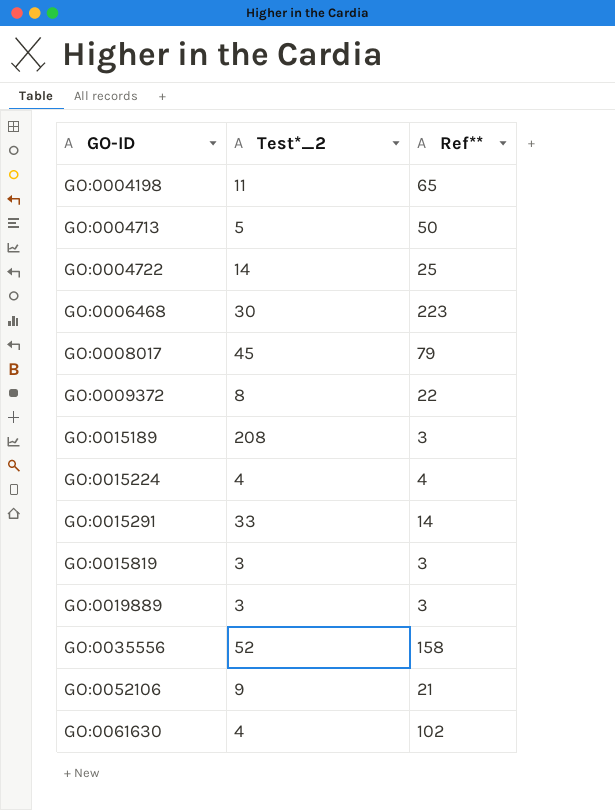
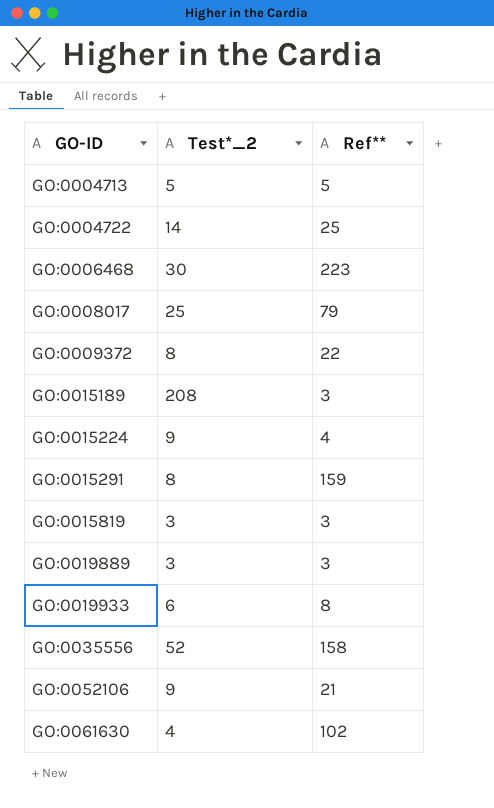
row GO:0004198: 11 | 65 -> none
GO:0004713 | Ref**: 50 -> 5
GO:0008017 | Test*_2: 45 -> 25
GO:0015224 | Test*_2: 4 -> 9
GO:0015291 | Test*_2: 33 -> 8
GO:0015291 | Ref**: 14 -> 159
row GO:0019933: none -> 6 | 8

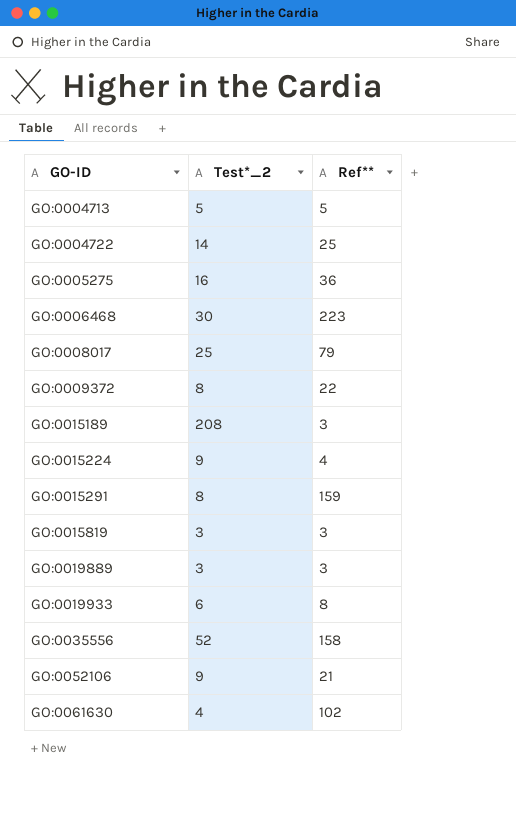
row GO:0005275: none -> 16 | 36

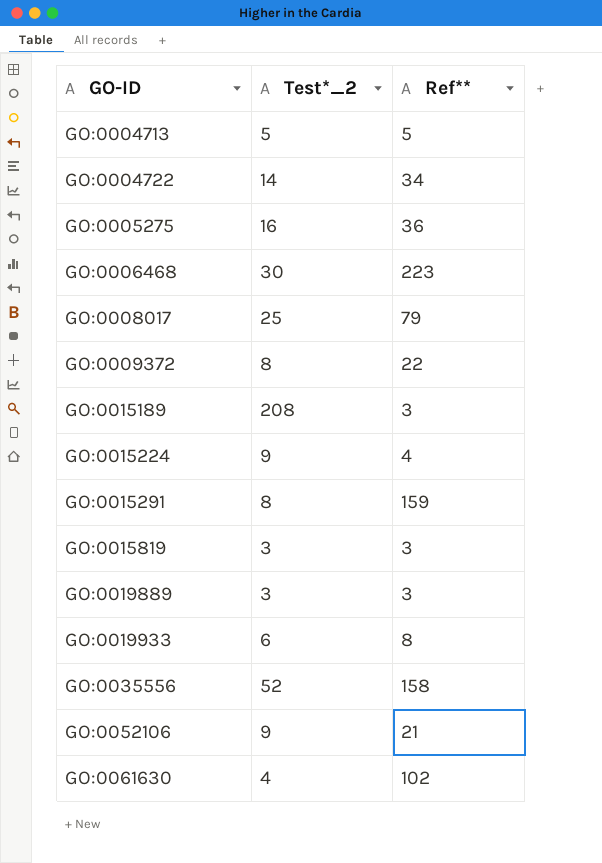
GO:0004722 | Ref**: 25 -> 34

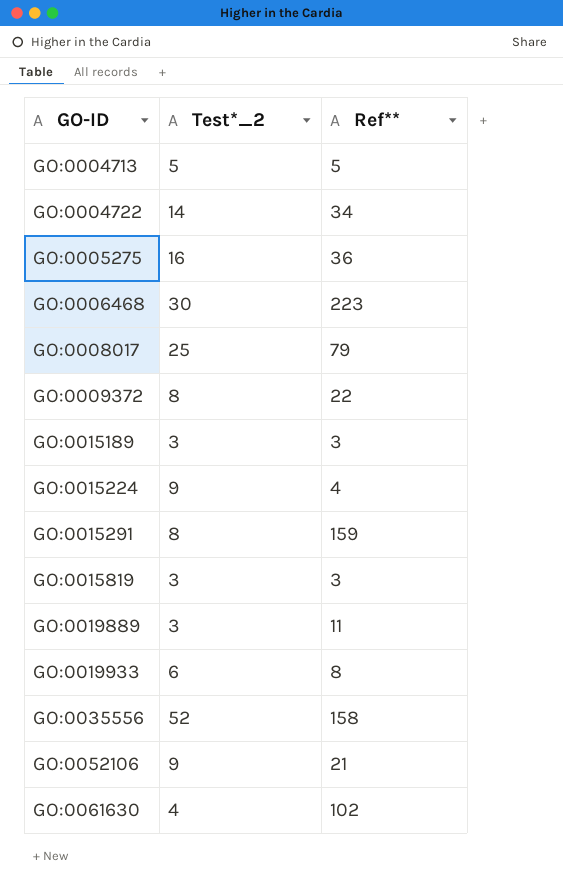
GO:0015189 | Test*_2: 208 -> 3
GO:0019889 | Ref**: 3 -> 11

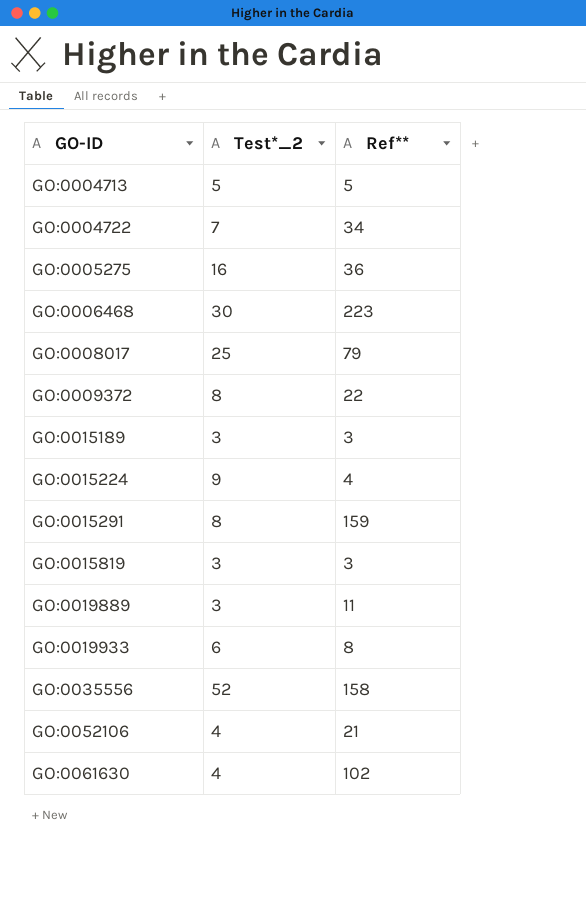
GO:0004722 | Test*_2: 14 -> 7
GO:0052106 | Test*_2: 9 -> 4

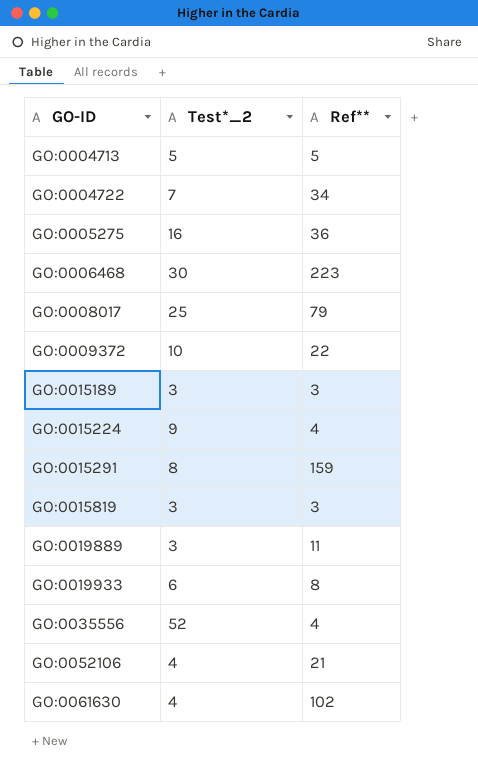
GO:0009372 | Test*_2: 8 -> 10
GO:0035556 | Ref**: 158 -> 4

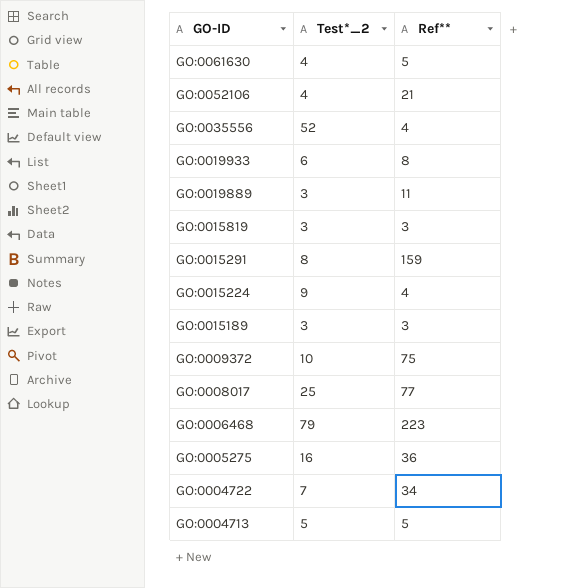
row order: GO-ID ascending -> GO-ID descending
GO:0061630 | Ref**: 102 -> 5
GO:0009372 | Ref**: 22 -> 75
GO:0008017 | Ref**: 79 -> 77
GO:0006468 | Test*_2: 30 -> 79

